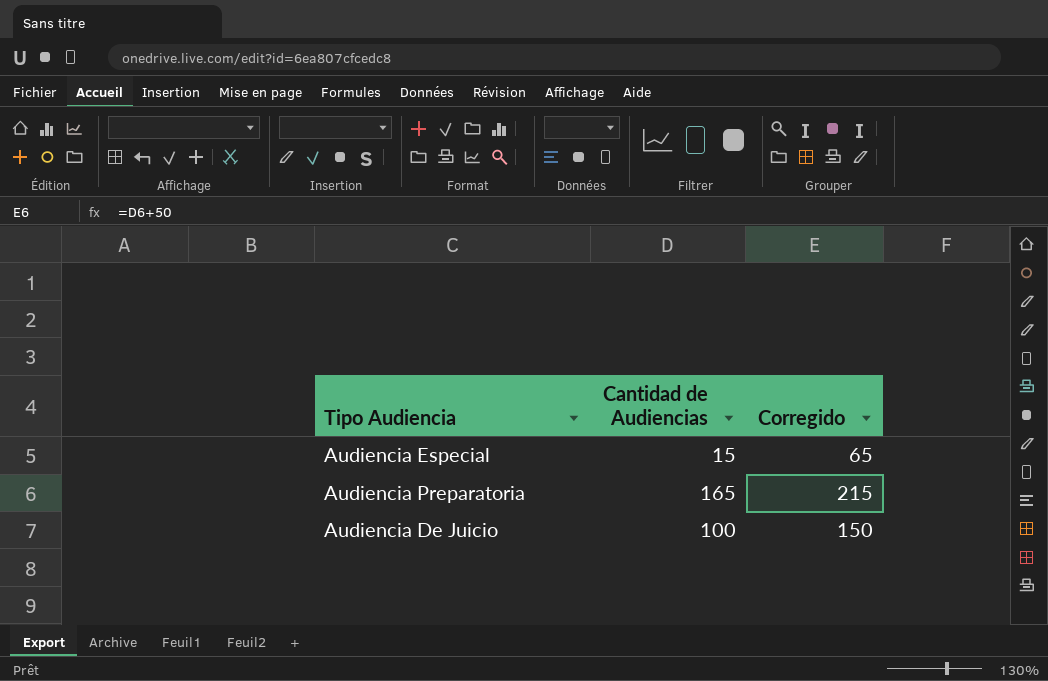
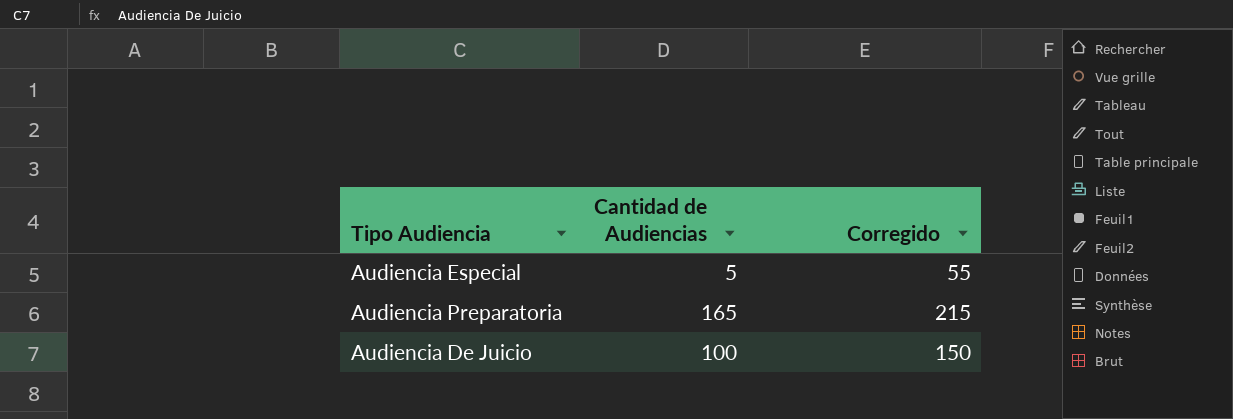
Audiencia Especial | Cantidad de Audiencias: 15 -> 5
Audiencia Especial | Corregido: 65 -> 55

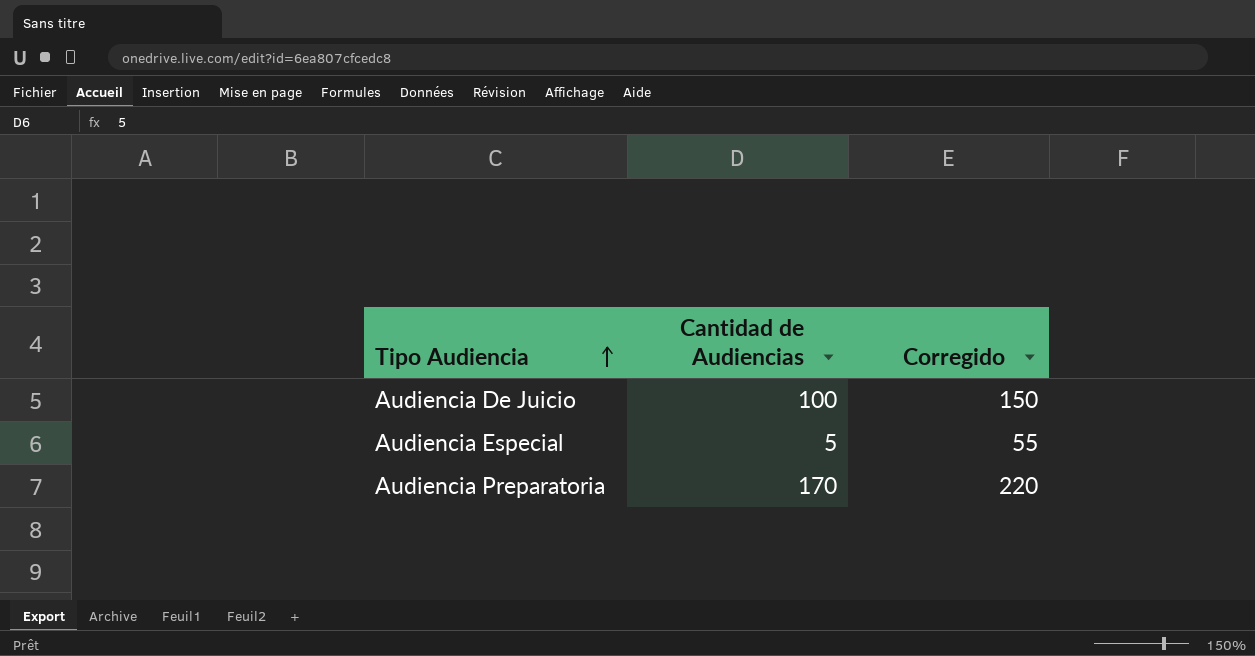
row order: none -> Tipo Audiencia ascending
Audiencia Preparatoria | Cantidad de Audiencias: 165 -> 170
Audiencia Preparatoria | Corregido: 215 -> 220

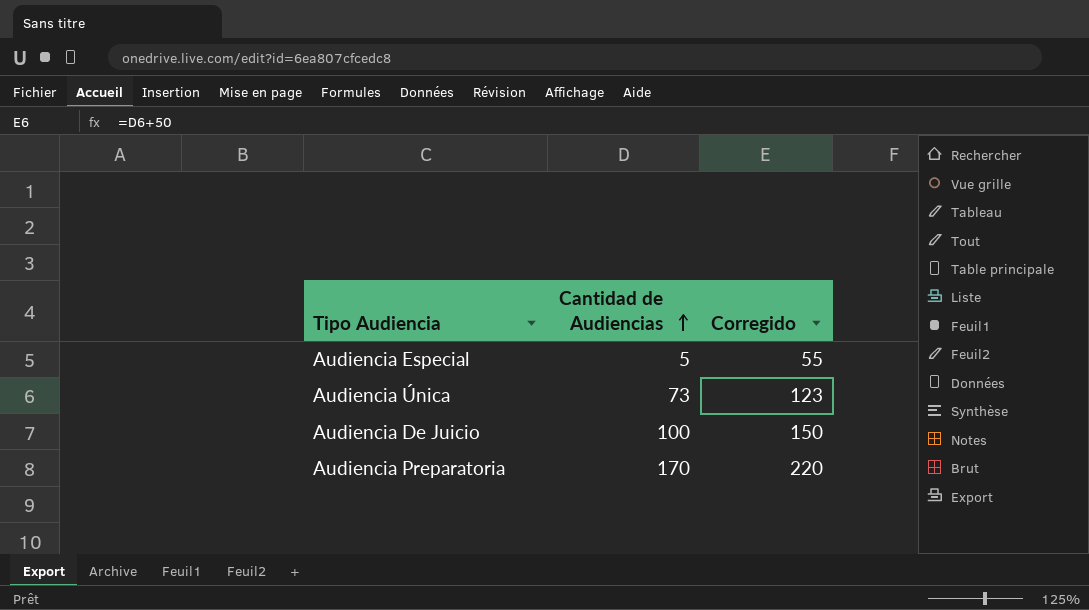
row order: Tipo Audiencia ascending -> Cantidad de Audiencias ascending
row Audiencia Única: none -> 73 | 123

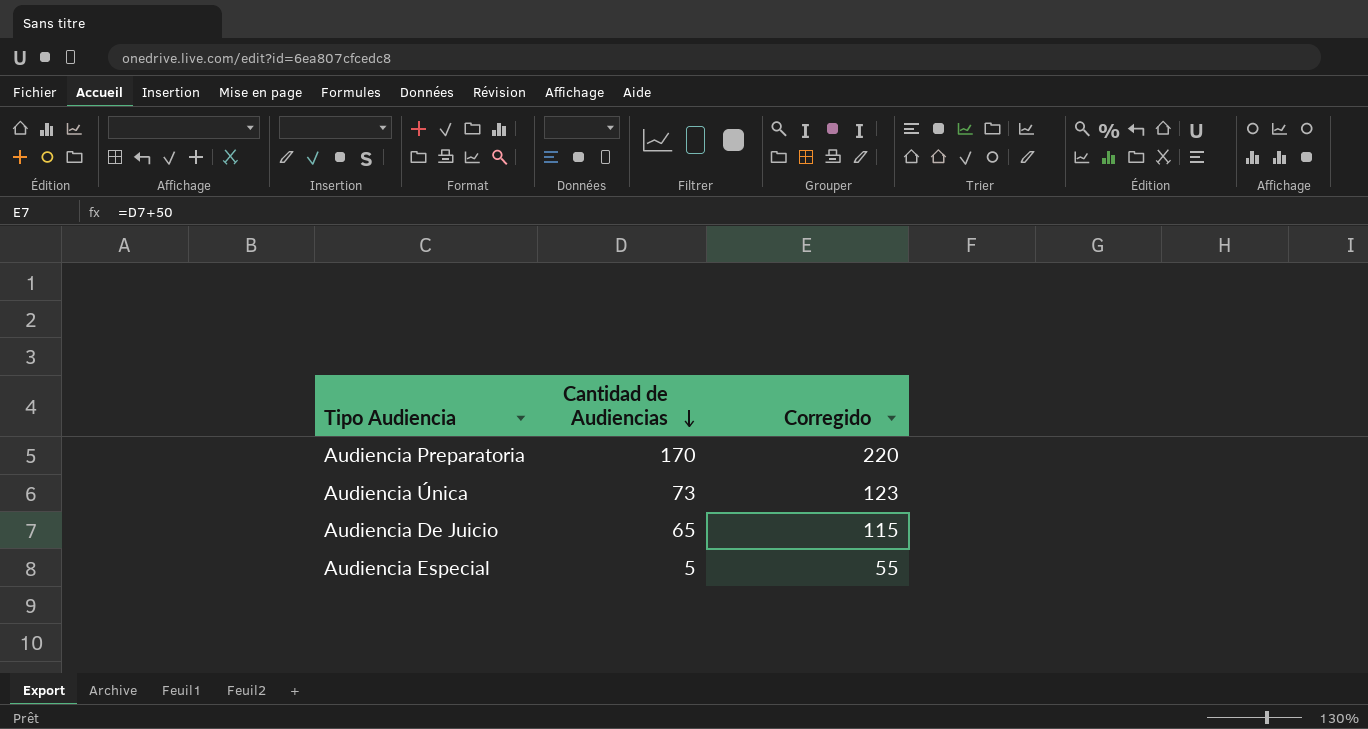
row order: Cantidad de Audiencias ascending -> Cantidad de Audiencias descending
Audiencia De Juicio | Cantidad de Audiencias: 100 -> 65
Audiencia De Juicio | Corregido: 150 -> 115

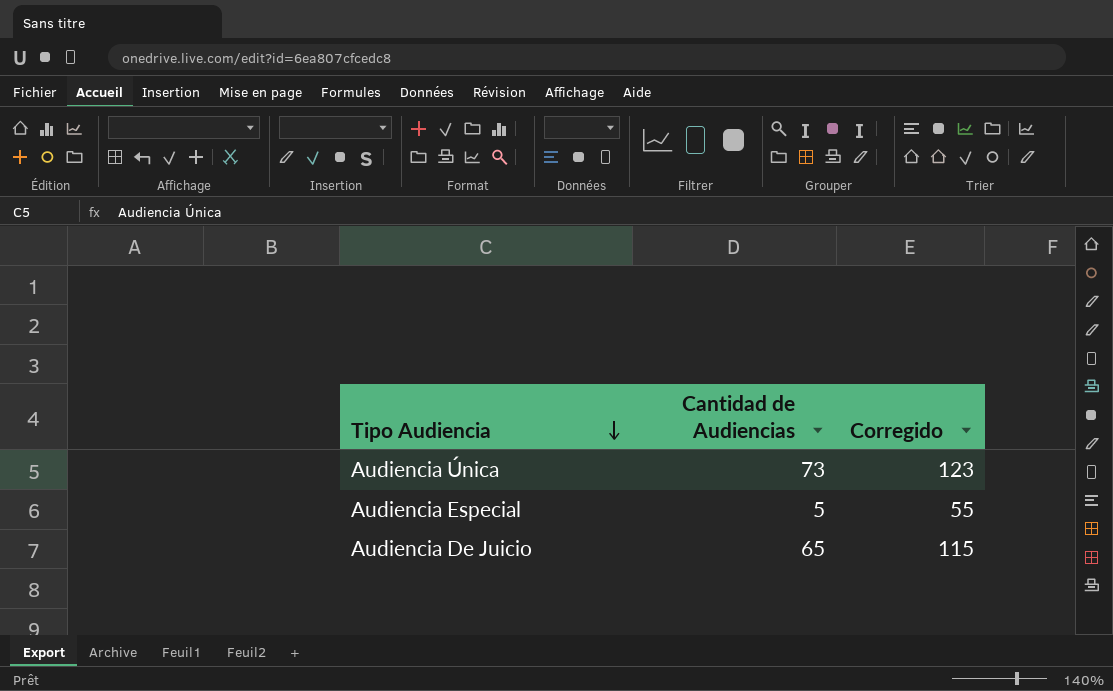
row order: Cantidad de Audiencias descending -> Tipo Audiencia descending
row Audiencia Preparatoria: 170 | 220 -> none

